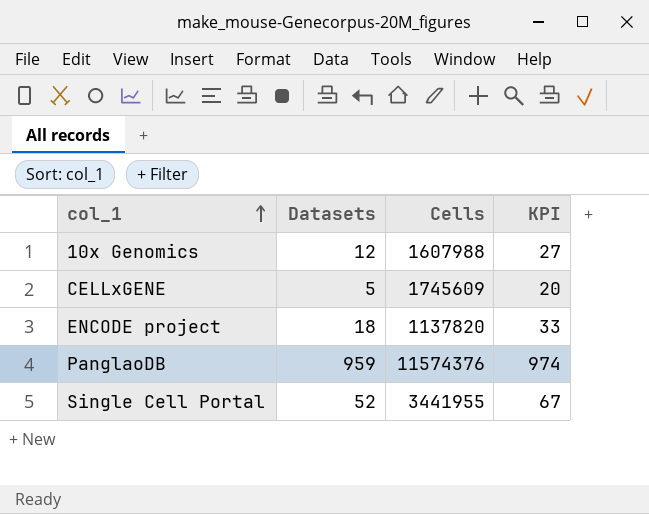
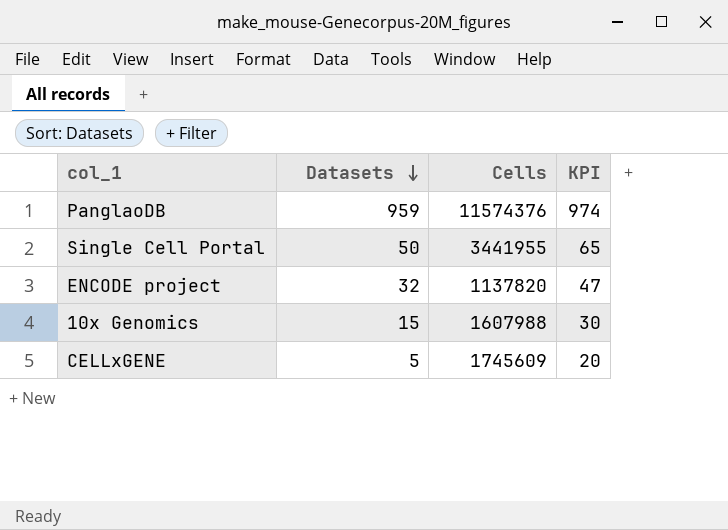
row order: col_1 ascending -> Datasets descending
Single Cell Portal | Datasets: 52 -> 50
Single Cell Portal | KPI: 67 -> 65
ENCODE project | Datasets: 18 -> 32
ENCODE project | KPI: 33 -> 47
10x Genomics | Datasets: 12 -> 15
10x Genomics | KPI: 27 -> 30

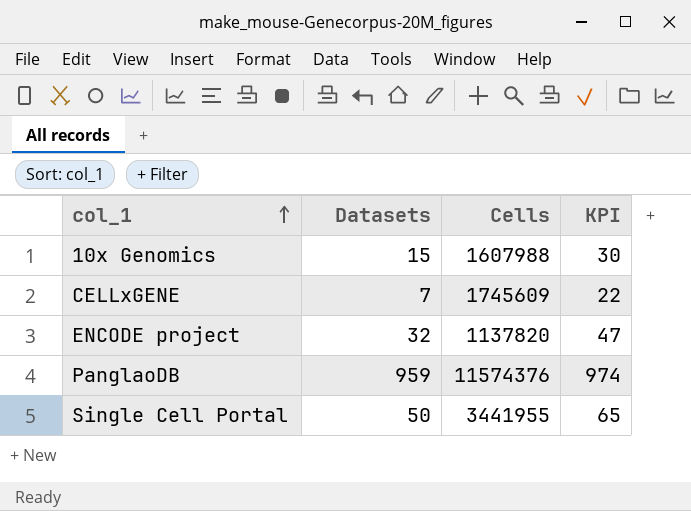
row order: Datasets descending -> col_1 ascending
CELLxGENE | Datasets: 5 -> 7
CELLxGENE | KPI: 20 -> 22

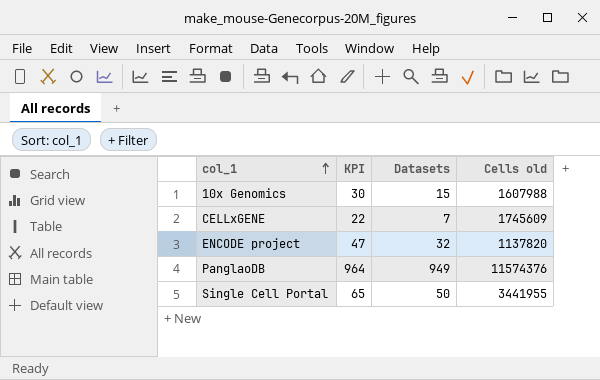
column KPI | position: 4 -> 2
column name: Cells -> Cells old
PanglaoDB | KPI: 974 -> 964
PanglaoDB | Datasets: 959 -> 949

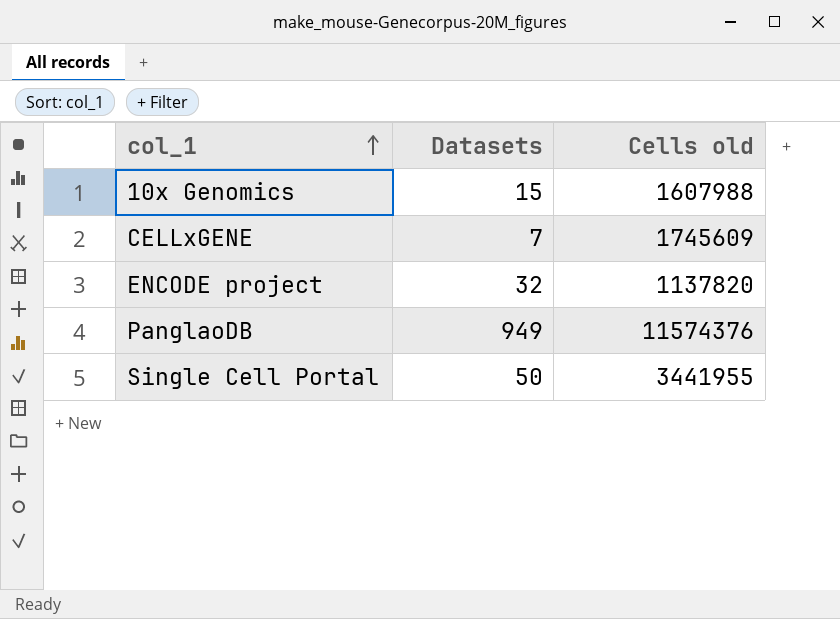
column KPI | formula: [Datasets] + 15 -> none

